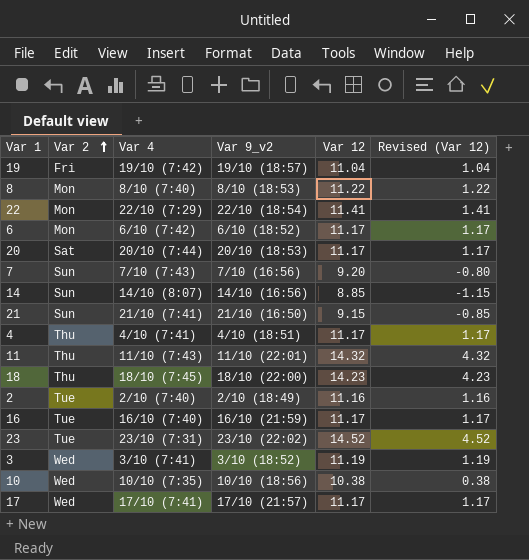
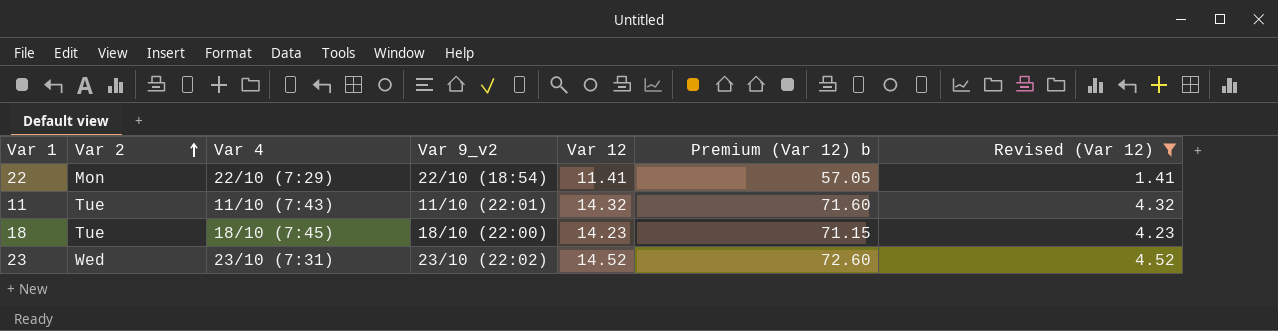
filter: none -> Revised (Var 12) >= 1.41
column Premium (Var 12) b | formula: none -> [Var 12] * 5
11 | Var 2: Thu -> Tue
18 | Var 2: Thu -> Tue
23 | Var 2: Tue -> Wed

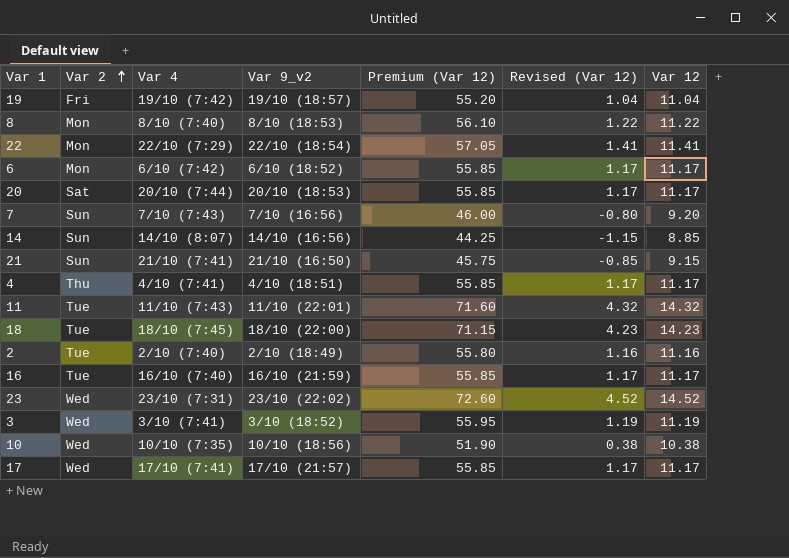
filter: Revised (Var 12) >= 1.41 -> none
column name: Premium (Var 12) b -> Premium (Var 12)
column Var 12 | position: 5 -> 7

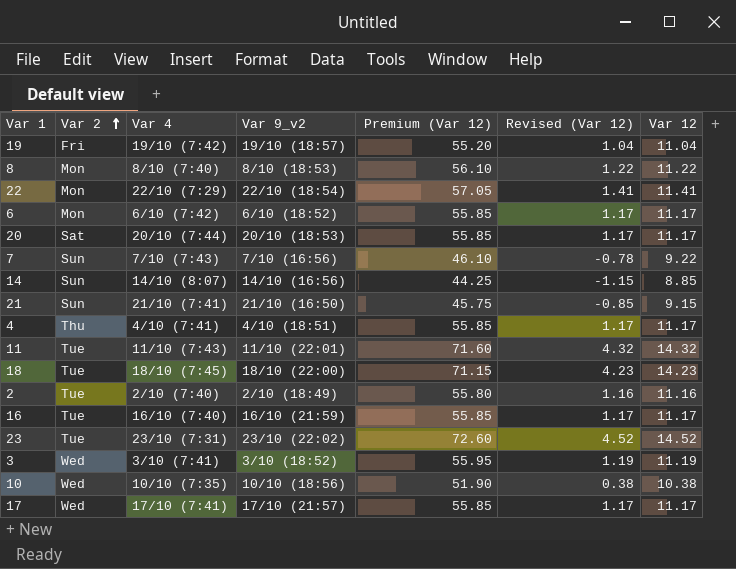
7 | Premium (Var 12): 46.00 -> 46.10
7 | Revised (Var 12): -0.80 -> -0.78
7 | Var 12: 9.20 -> 9.22
23 | Var 2: Wed -> Tue

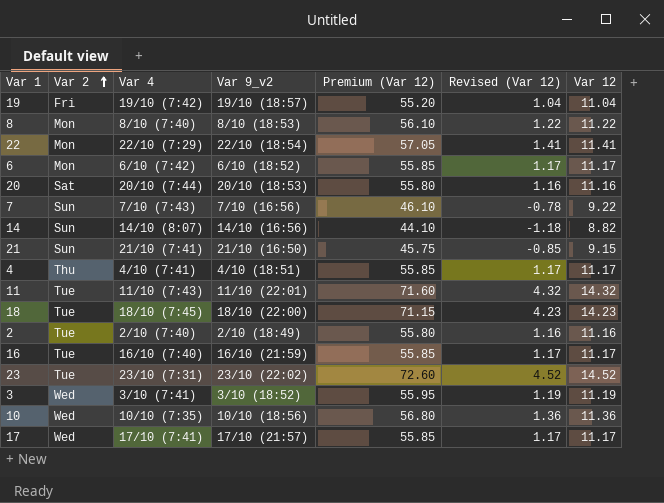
20 | Premium (Var 12): 55.85 -> 55.80
20 | Revised (Var 12): 1.17 -> 1.16
20 | Var 12: 11.17 -> 11.16
14 | Premium (Var 12): 44.25 -> 44.10
14 | Revised (Var 12): -1.15 -> -1.18
14 | Var 12: 8.85 -> 8.82
10 | Premium (Var 12): 51.90 -> 56.80
10 | Revised (Var 12): 0.38 -> 1.36
10 | Var 12: 10.38 -> 11.36

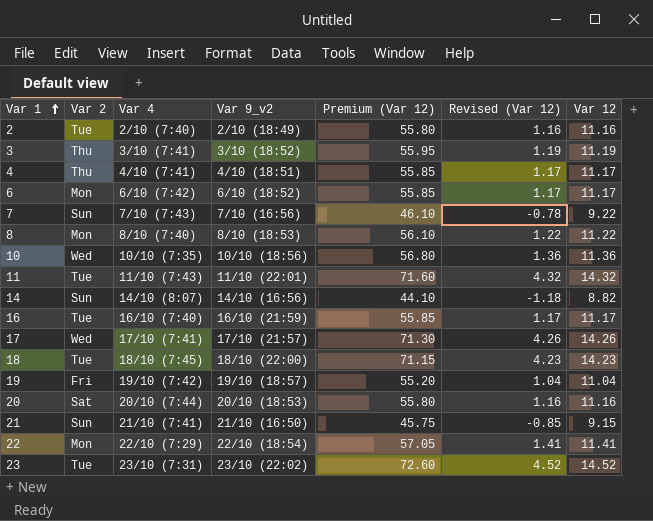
row order: Var 2 ascending -> Var 1 ascending
3 | Var 2: Wed -> Thu
17 | Premium (Var 12): 55.85 -> 71.30
17 | Revised (Var 12): 1.17 -> 4.26
17 | Var 12: 11.17 -> 14.26

